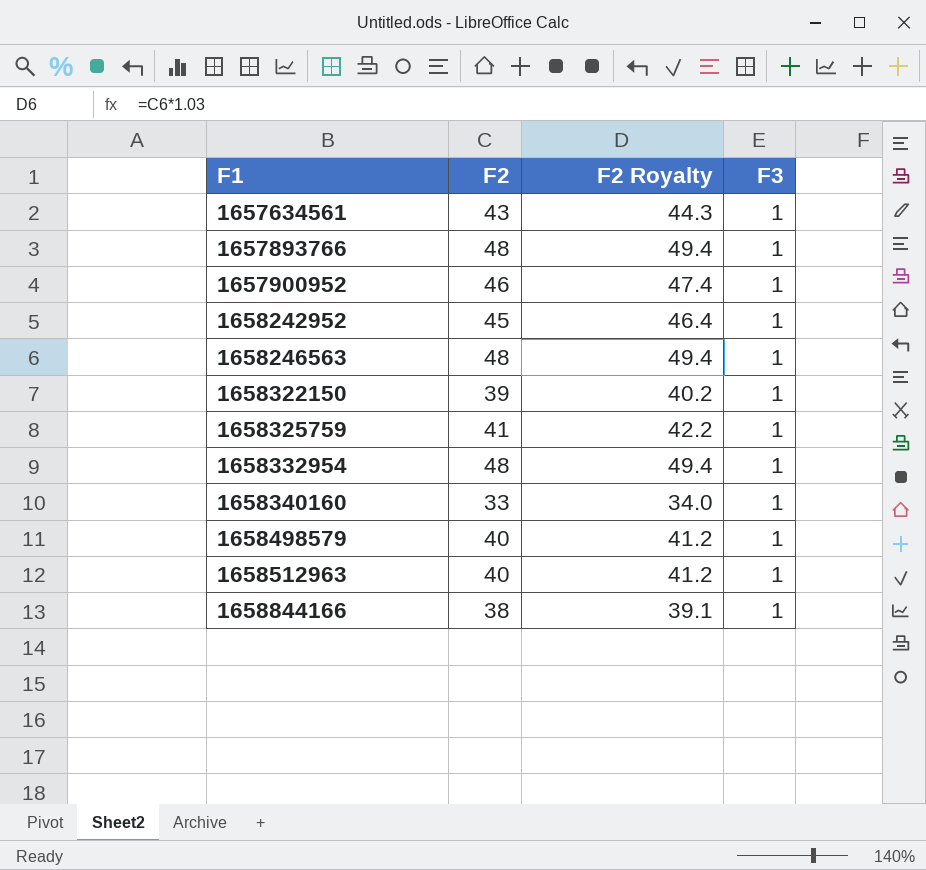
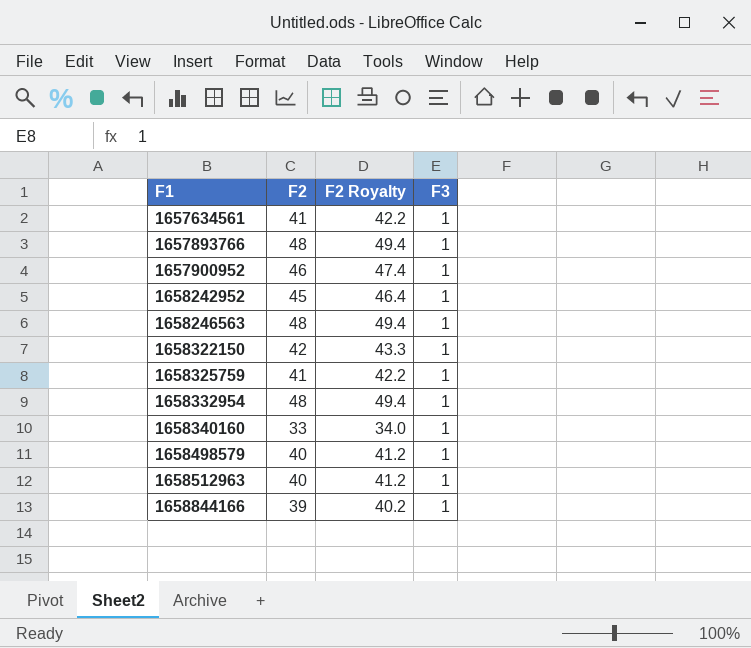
1657634561 | F2: 43 -> 41
1657634561 | F2 Royalty: 44.3 -> 42.2
1658322150 | F2: 39 -> 42
1658322150 | F2 Royalty: 40.2 -> 43.3
1658844166 | F2: 38 -> 39
1658844166 | F2 Royalty: 39.1 -> 40.2

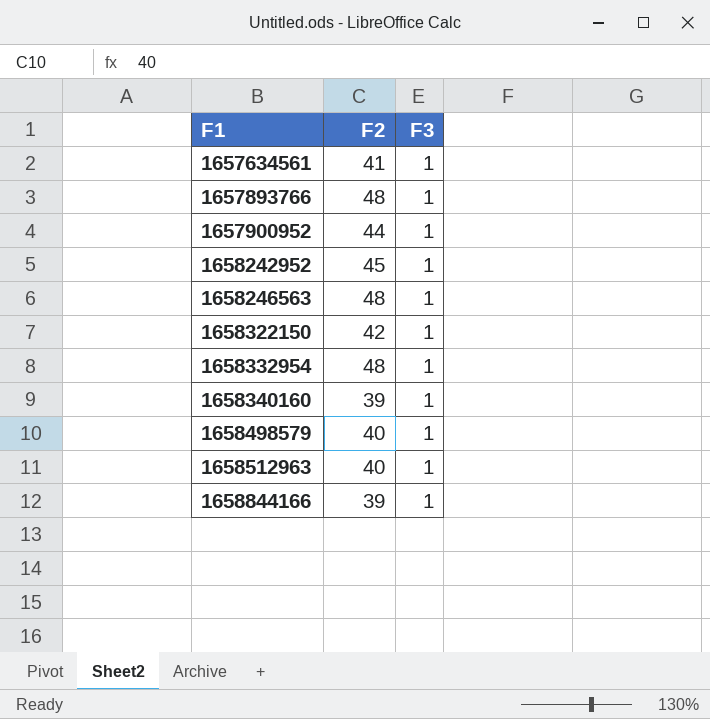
column F2 Royalty | formula: [F2] * 1.03 -> none
row 1658325759: 41 | 42.2 | 1 -> none
1657900952 | F2: 46 -> 44
1658340160 | F2: 33 -> 39

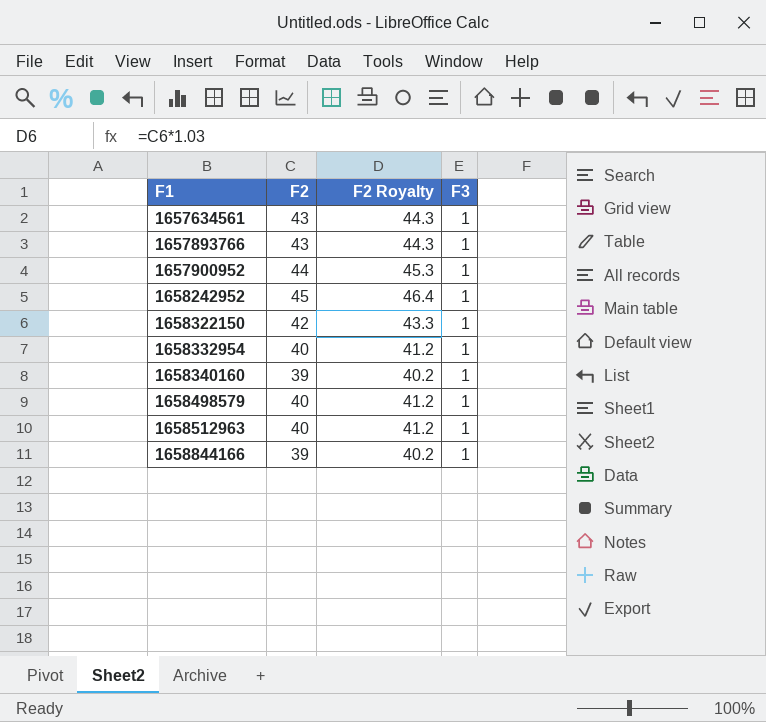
column F2 Royalty | formula: none -> [F2] * 1.03
row 1658246563: 48 | 1 -> none
1657634561 | F2: 41 -> 43
1657893766 | F2: 48 -> 43
1658332954 | F2: 48 -> 40

